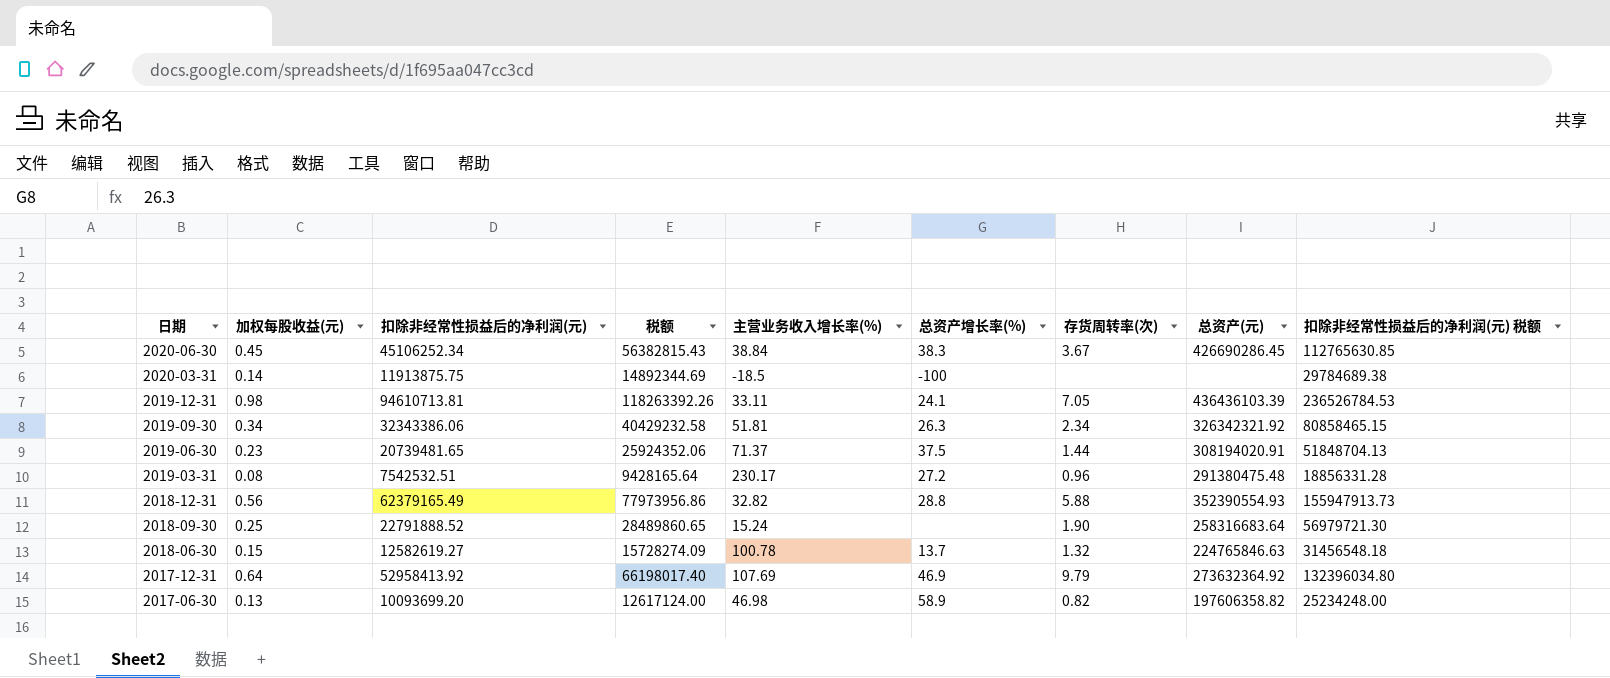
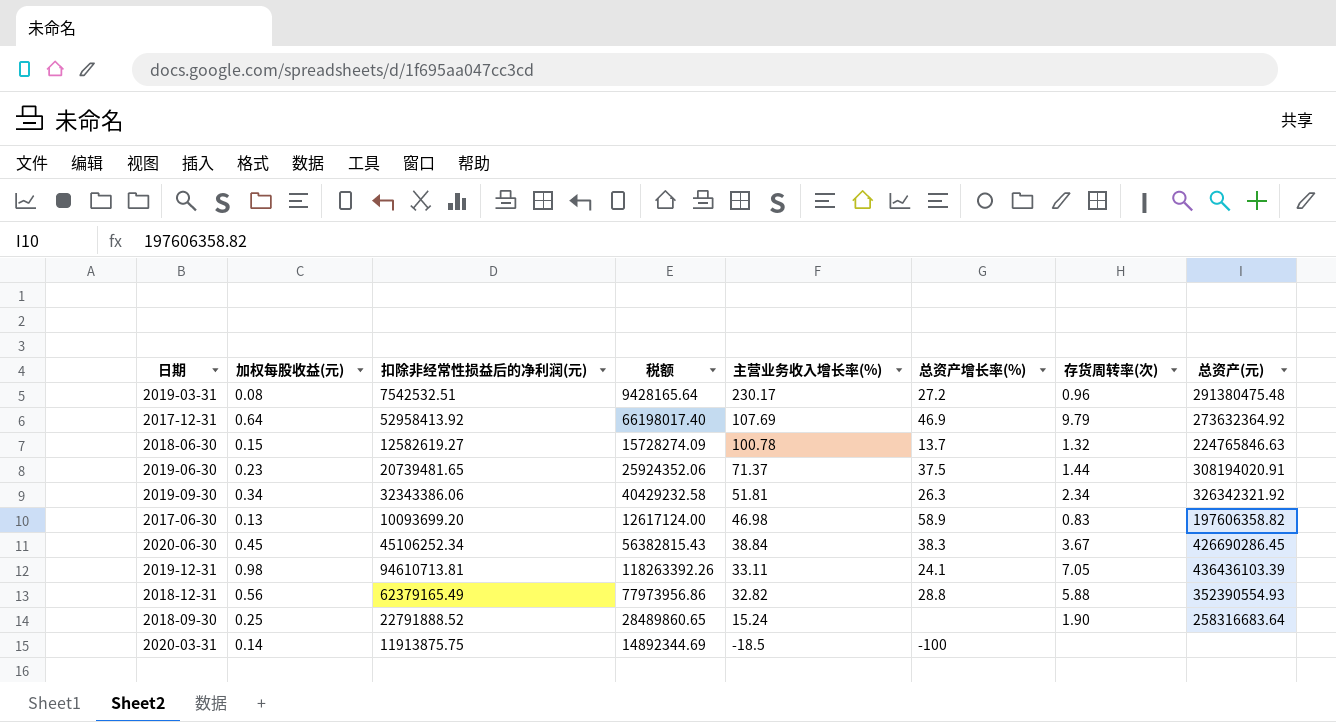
row order: 日期 descending -> 主营业务收入增长率(%) descending
column 扣除非经常性损益后的净利润(元) 税额 | formula: [扣除非经常性损益后的净利润(元)] * 2.5 -> none
2017-06-30 | 存货周转率(次): 0.82 -> 0.83

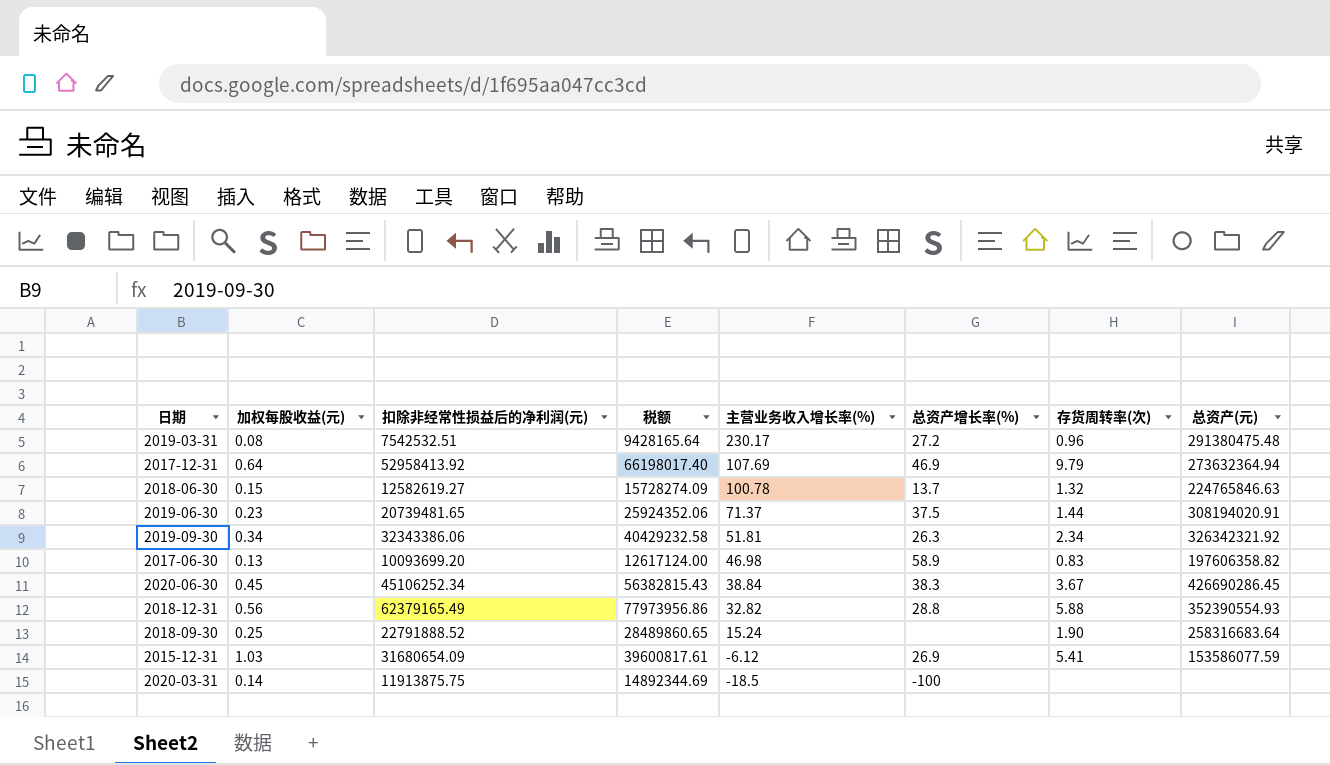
row 2019-12-31: 0.98 | 94610713.81 | 118263392.26 | 33.11 | 24.1 | 7.05 | 436436103.39 -> none
2017-12-31 | 总资产(元): 273632364.92 -> 273632364.94
row 2015-12-31: none -> 1.03 | 31680654.09 | 39600817.61 | -6.12 | 26.9 | 5.41 | 153586077.59

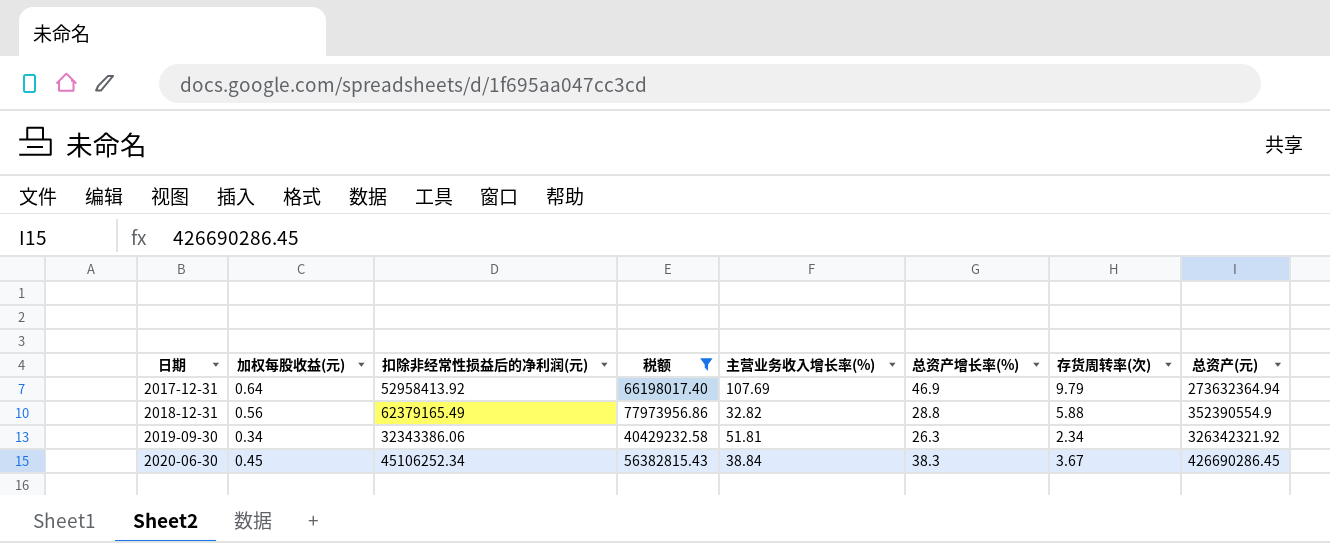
filter: none -> 税额 >= 40429232.58
row order: 主营业务收入增长率(%) descending -> 日期 ascending
2018-12-31 | 总资产(元): 352390554.93 -> 352390554.9

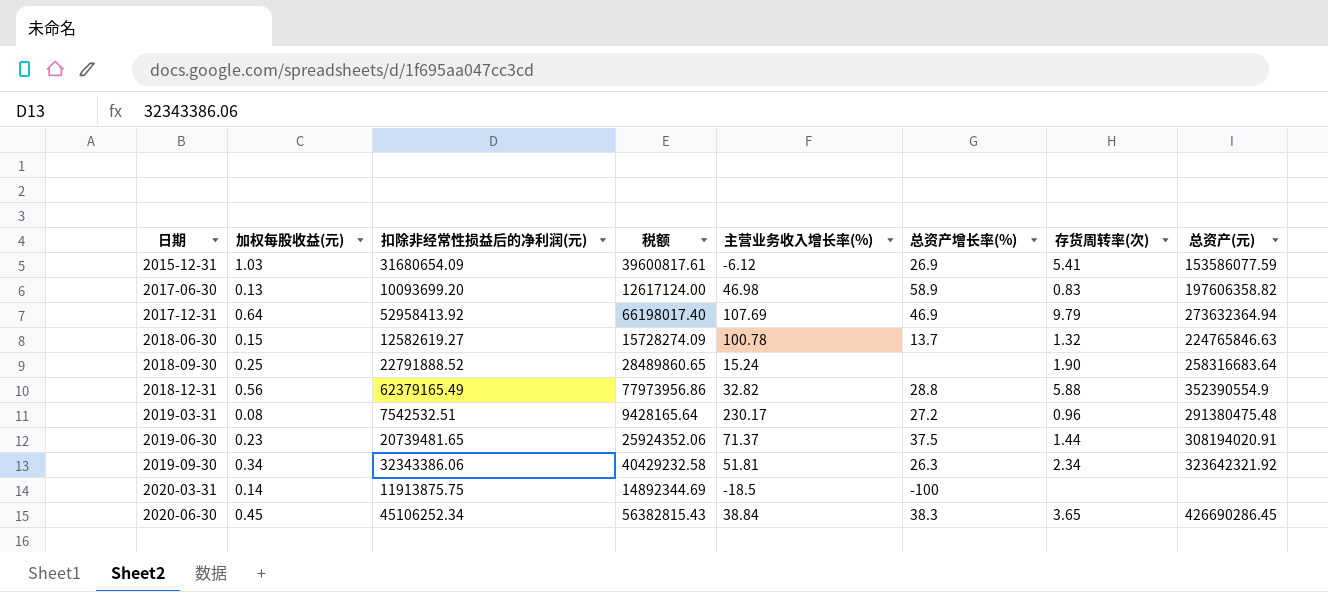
filter: 税额 >= 40429232.58 -> none
2019-09-30 | 总资产(元): 326342321.92 -> 323642321.92
2020-06-30 | 存货周转率(次): 3.67 -> 3.65

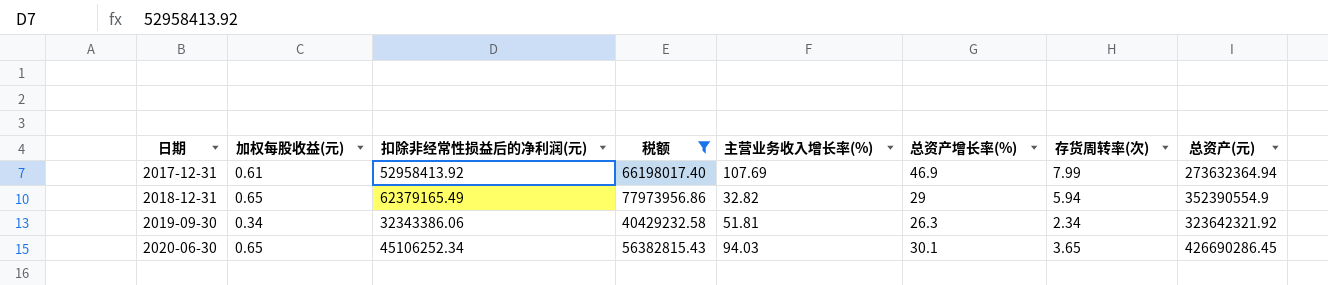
filter: none -> 税额 >= 40429232.58
2017-12-31 | 加权每股收益(元): 0.64 -> 0.61
2017-12-31 | 存货周转率(次): 9.79 -> 7.99
2018-12-31 | 加权每股收益(元): 0.56 -> 0.65
2018-12-31 | 总资产增长率(%): 28.8 -> 29
2018-12-31 | 存货周转率(次): 5.88 -> 5.94
2020-06-30 | 加权每股收益(元): 0.45 -> 0.65
2020-06-30 | 主营业务收入增长率(%): 38.84 -> 94.03
2020-06-30 | 总资产增长率(%): 38.3 -> 30.1

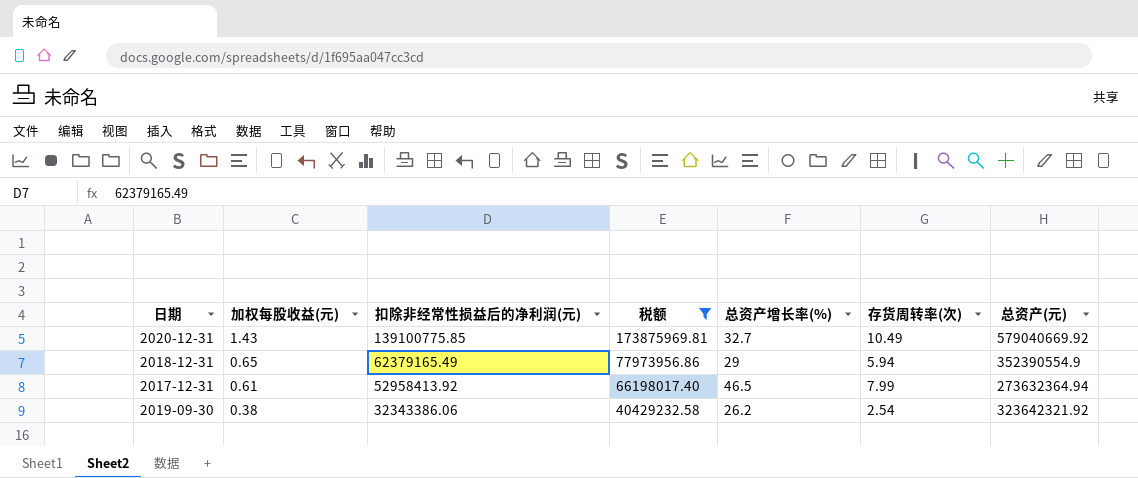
row order: 日期 ascending -> 加权每股收益(元) descending
column 主营业务收入增长率(%) | position: 5 -> none
row 2020-06-30: 0.65 | 45106252.34 | 56382815.43 | 94.03 | 30.1 | 3.65 | 426690286.45 -> none
row 2020-12-31: none -> 1.43 | 139100775.85 | 173875969.81 | 32.7 | 10.49 | 579040669.92
2017-12-31 | 总资产增长率(%): 46.9 -> 46.5
2019-09-30 | 加权每股收益(元): 0.34 -> 0.38
2019-09-30 | 总资产增长率(%): 26.3 -> 26.2
2019-09-30 | 存货周转率(次): 2.34 -> 2.54

